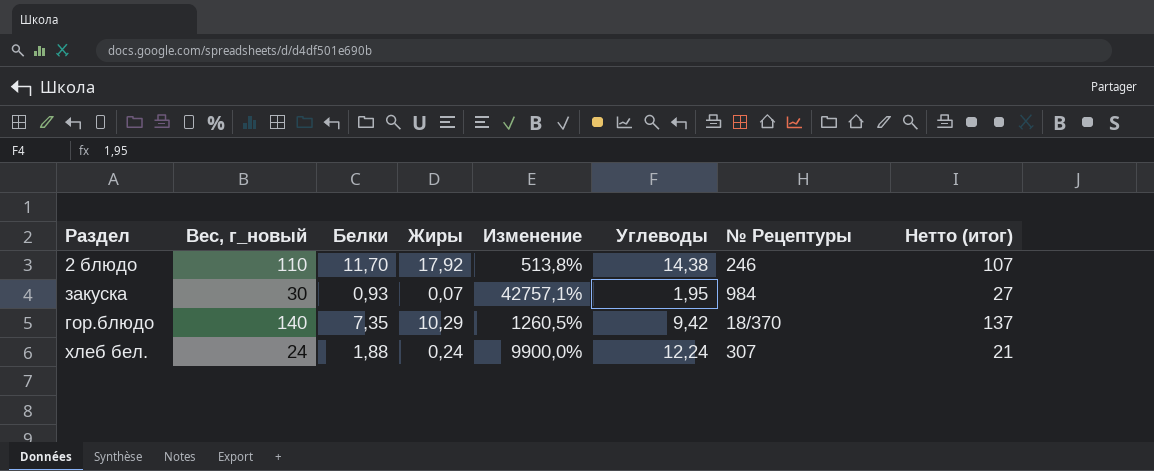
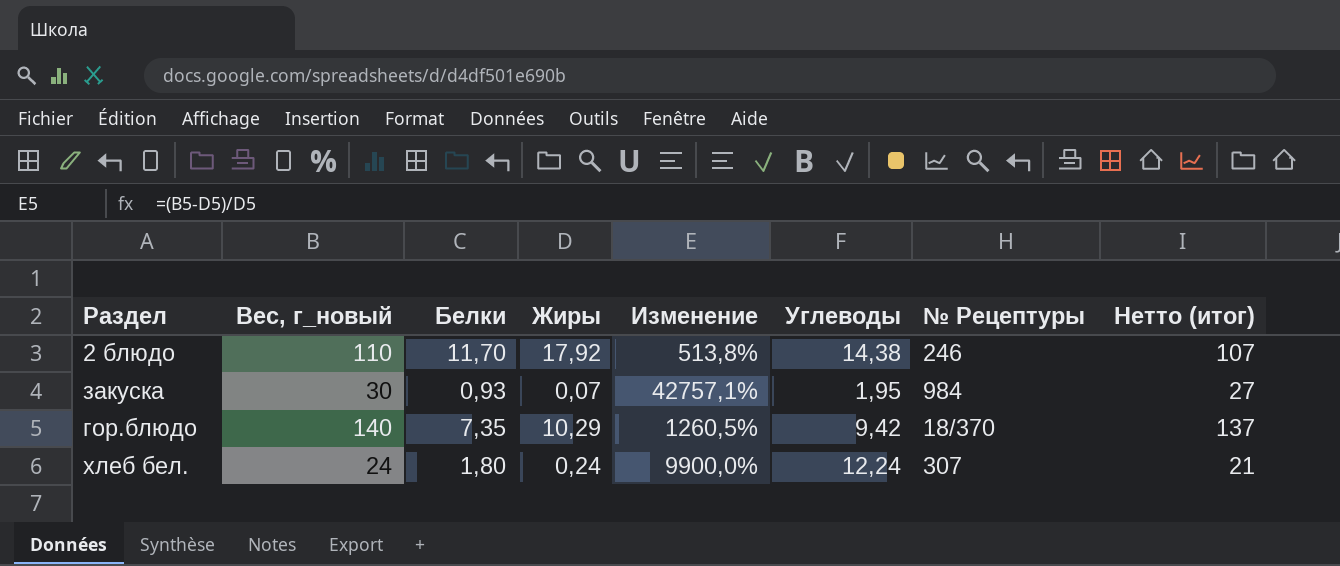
хлеб бел. | Белки: 1,88 -> 1,80

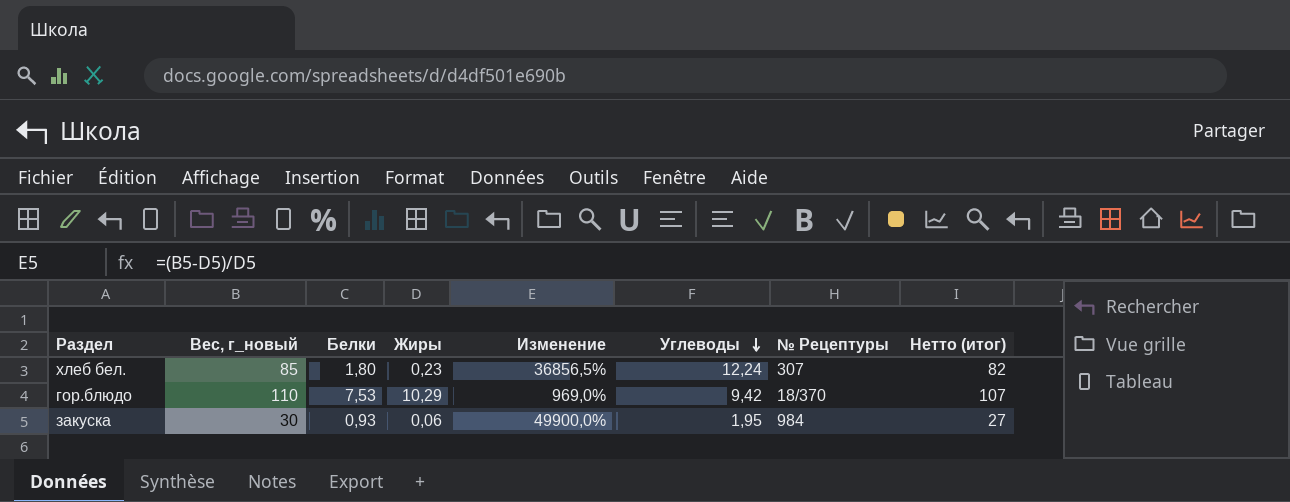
row order: none -> Углеводы descending
row 2 блюдо: 110 | 11,70 | 17,92 | 513,8% | 14,38 | 246 | 107 -> none
хлеб бел. | Вес, г_новый: 24 -> 85
хлеб бел. | Жиры: 0,24 -> 0,23
хлеб бел. | Изменение: 9900,0% -> 36856,5%
хлеб бел. | Нетто (итог): 21 -> 82
гор.блюдо | Вес, г_новый: 140 -> 110
гор.блюдо | Белки: 7,35 -> 7,53
гор.блюдо | Изменение: 1260,5% -> 969,0%
гор.блюдо | Нетто (итог): 137 -> 107
закуска | Жиры: 0,07 -> 0,06
закуска | Изменение: 42757,1% -> 49900,0%

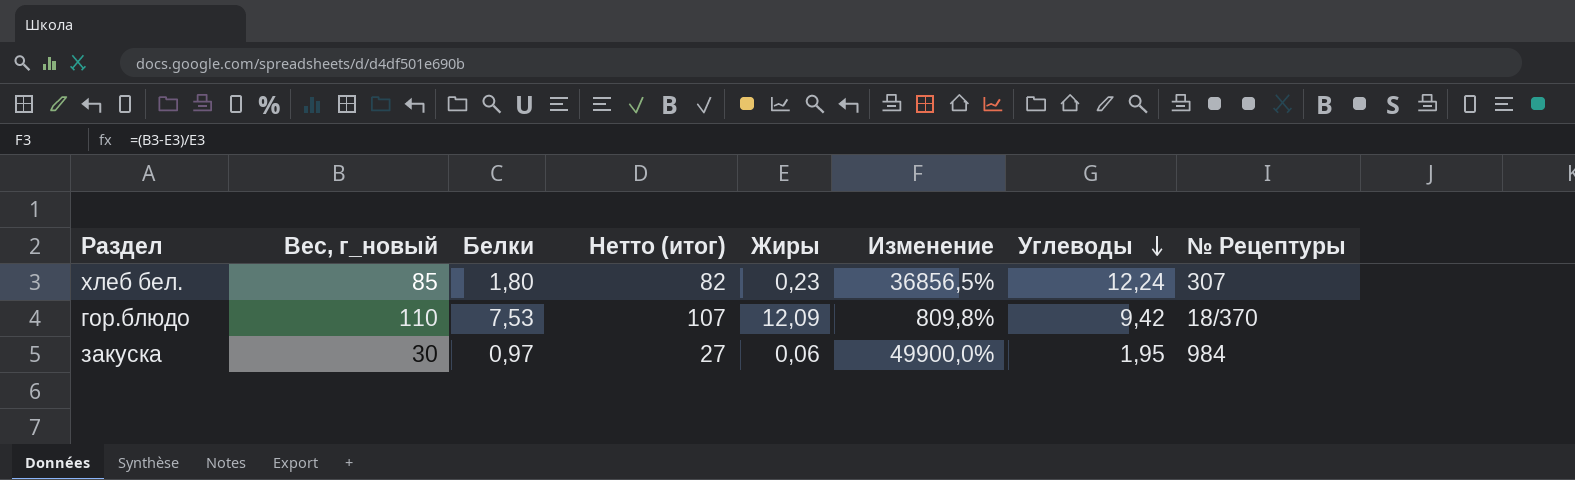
column Нетто (итог) | position: 8 -> 4
гор.блюдо | Жиры: 10,29 -> 12,09
гор.блюдо | Изменение: 969,0% -> 809,8%
закуска | Белки: 0,93 -> 0,97

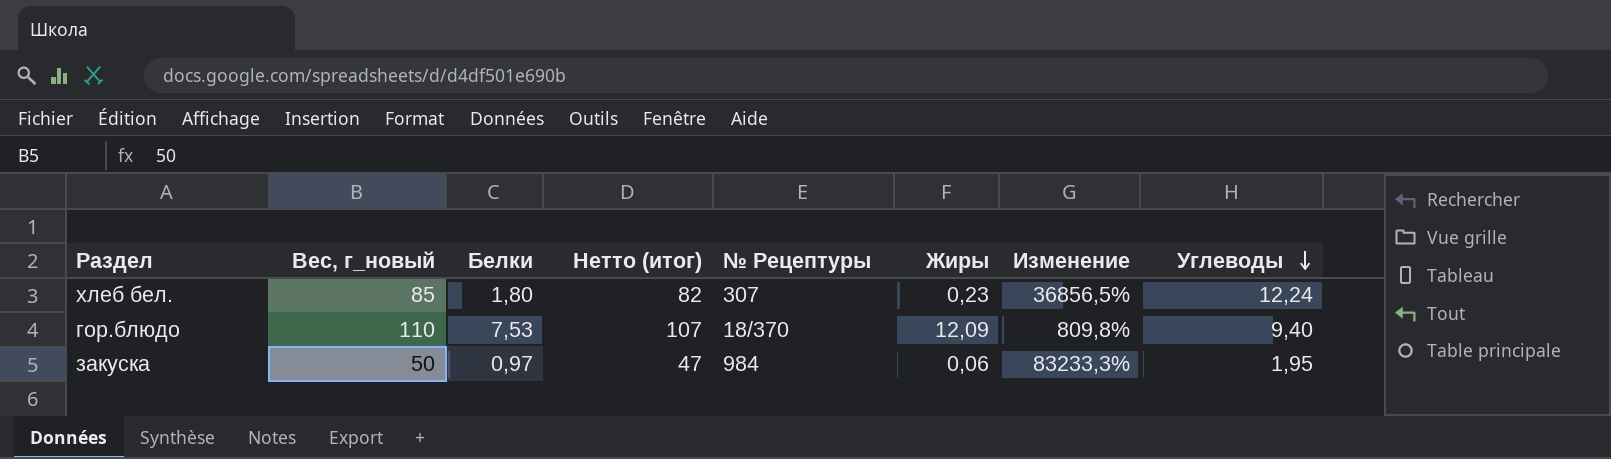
column № Рецептуры | position: 8 -> 5
гор.блюдо | Углеводы: 9,42 -> 9,40
закуска | Вес, г_новый: 30 -> 50
закуска | Нетто (итог): 27 -> 47
закуска | Изменение: 49900,0% -> 83233,3%

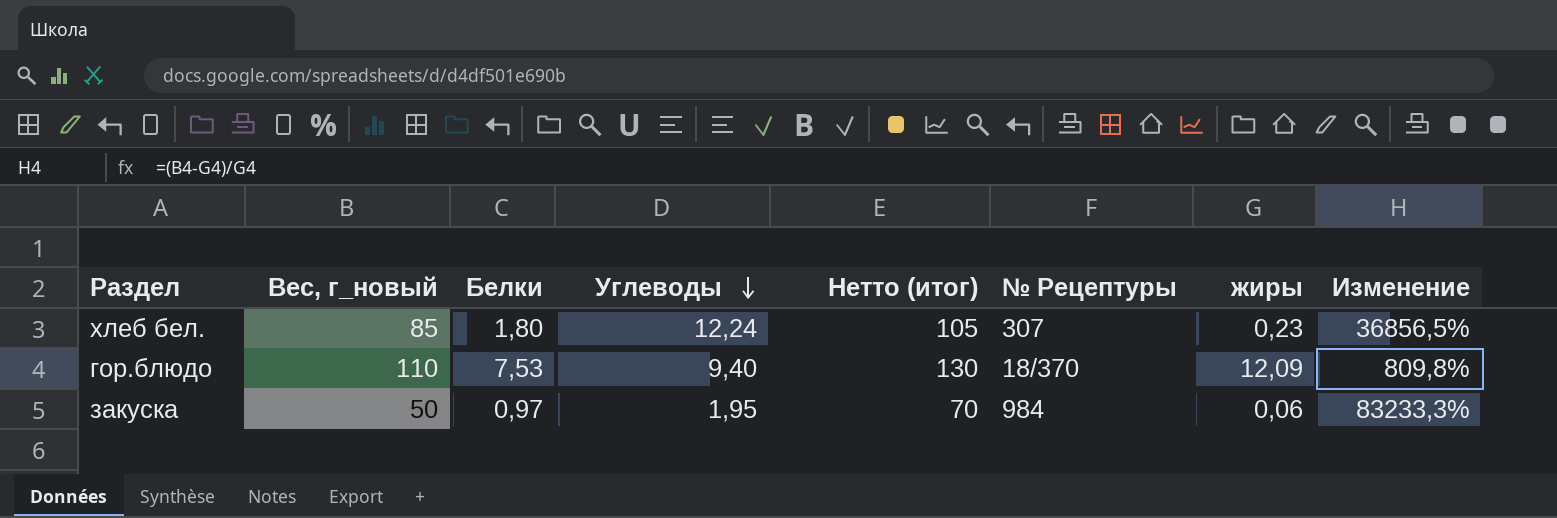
column Углеводы | position: 8 -> 4
column Нетто (итог) | formula: [Вес, г_новый] - 3 -> [Вес, г_новый] + 20
column name: Жиры -> жиры

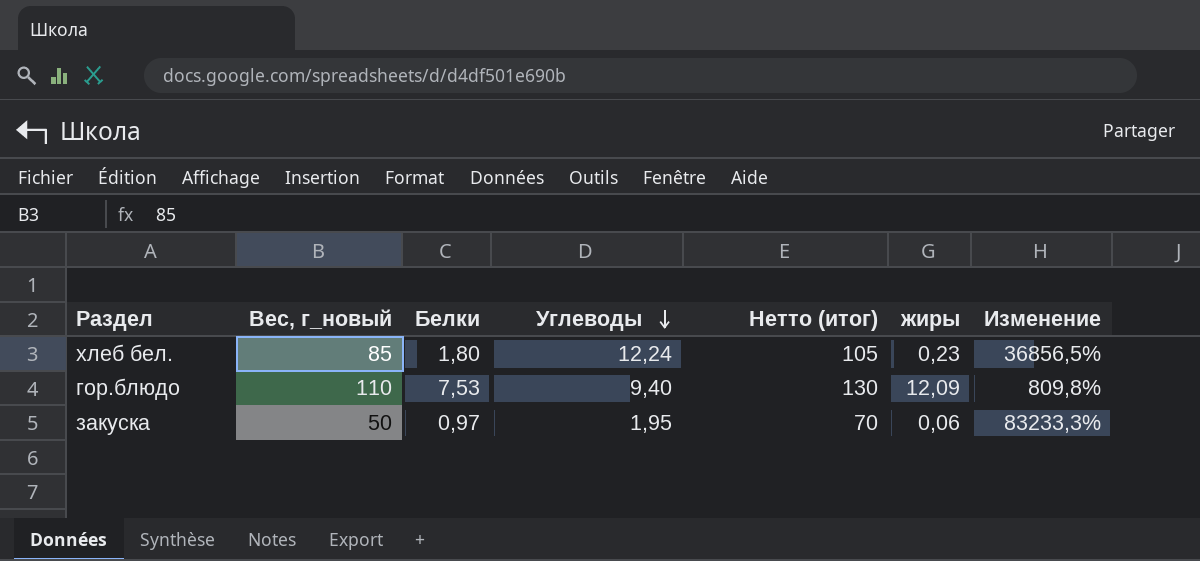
column № Рецептуры | position: 6 -> none

